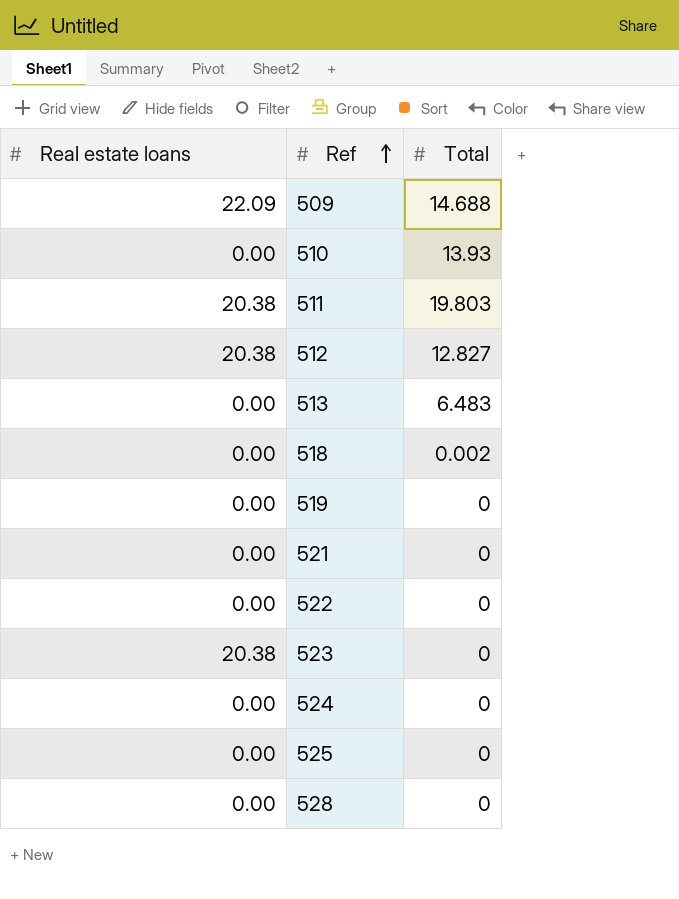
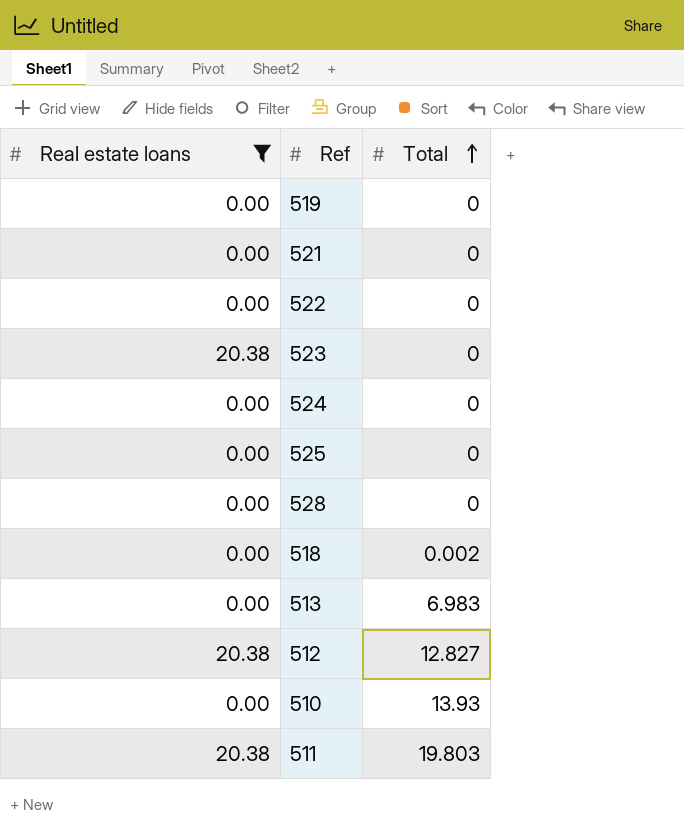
filter: none -> Real estate loans != 22.09
row order: Ref ascending -> Total ascending
513 | Total: 6.483 -> 6.983

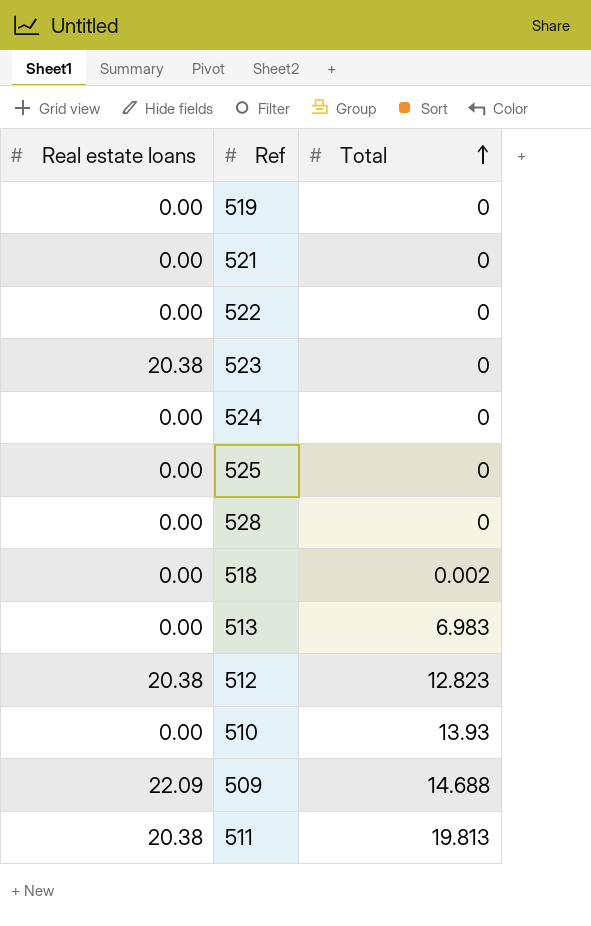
filter: Real estate loans != 22.09 -> none
512 | Total: 12.827 -> 12.823
511 | Total: 19.803 -> 19.813

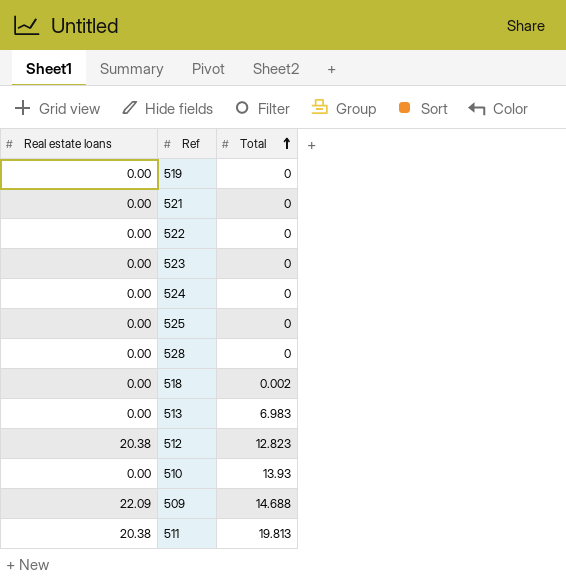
523 | Real estate loans: 20.38 -> 0.00

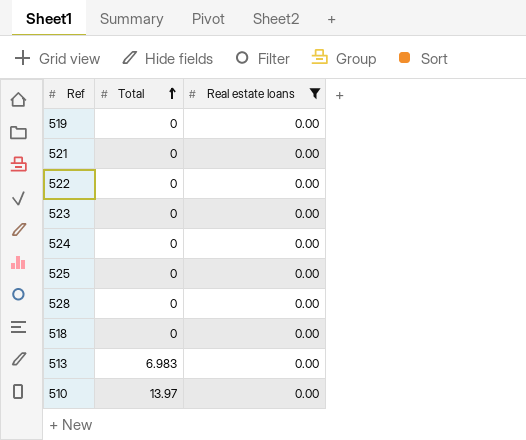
filter: none -> Real estate loans = 0.00
column Real estate loans | position: 1 -> 3
518 | Total: 0.002 -> 0
510 | Total: 13.93 -> 13.97

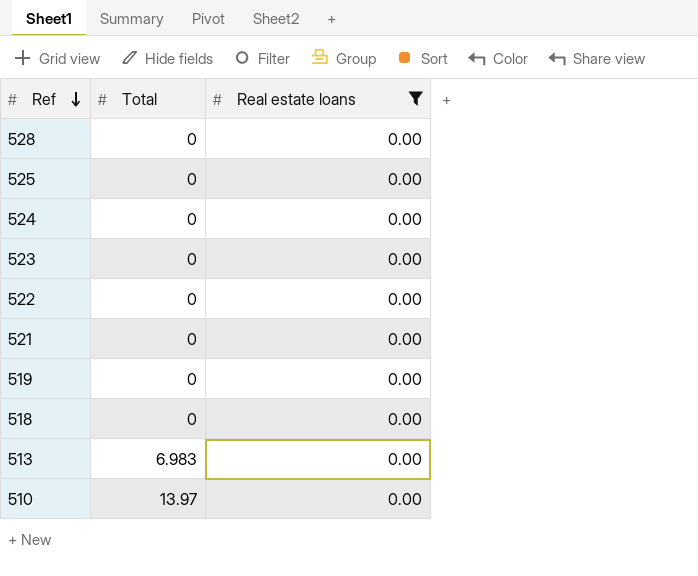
row order: Total ascending -> Ref descending

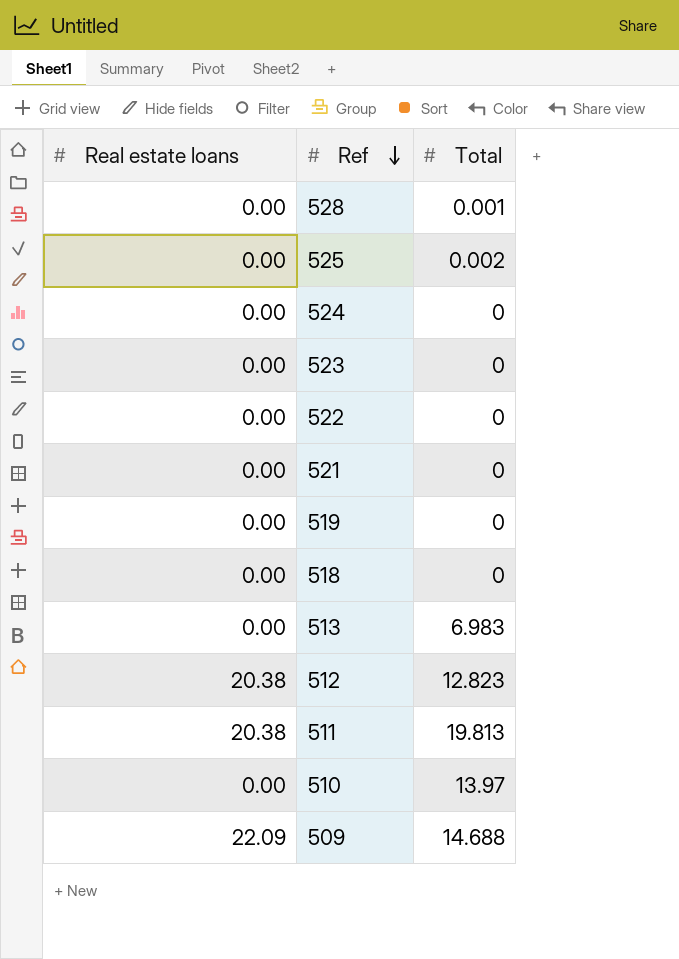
filter: Real estate loans = 0.00 -> none
column Real estate loans | position: 3 -> 1
528 | Total: 0 -> 0.001
525 | Total: 0 -> 0.002

